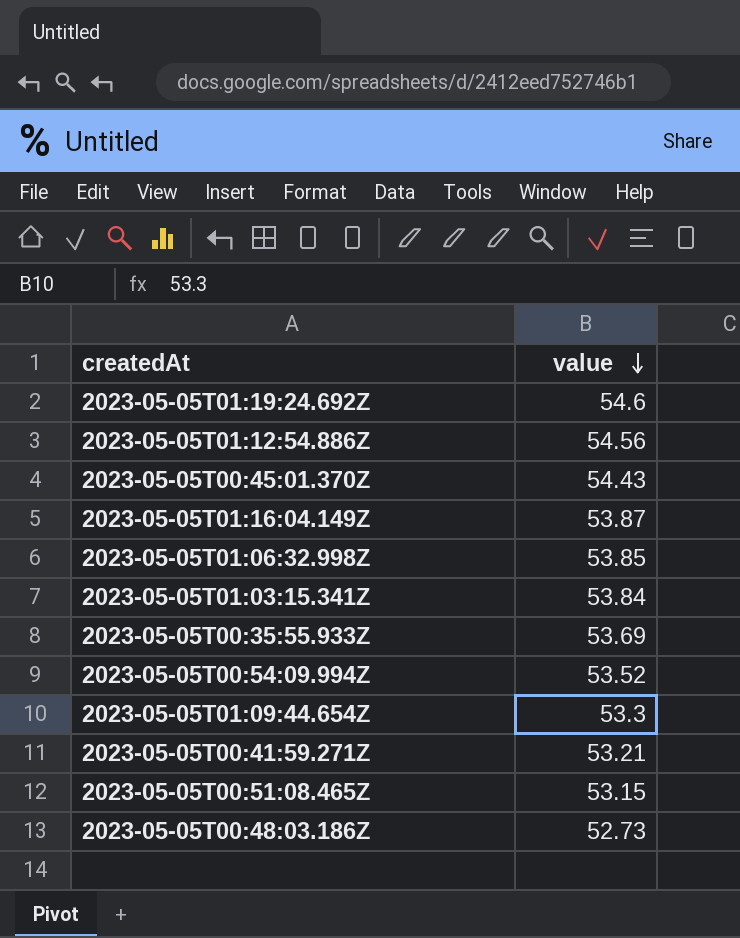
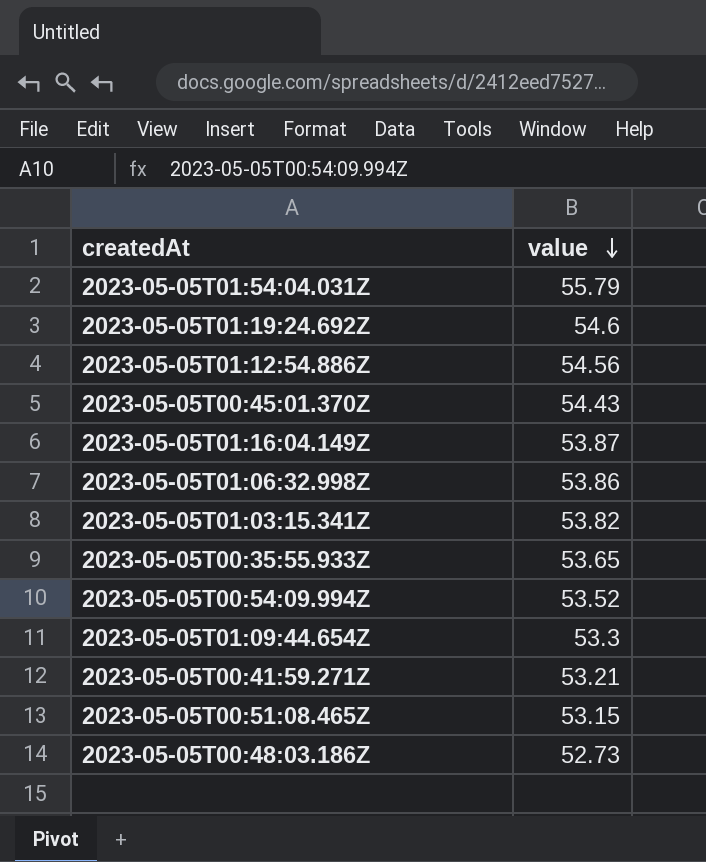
row 2023-05-05T01:54:04.031Z: none -> 55.79
2023-05-05T01:06:32.998Z | value: 53.85 -> 53.86
2023-05-05T01:03:15.341Z | value: 53.84 -> 53.82
2023-05-05T00:35:55.933Z | value: 53.69 -> 53.65

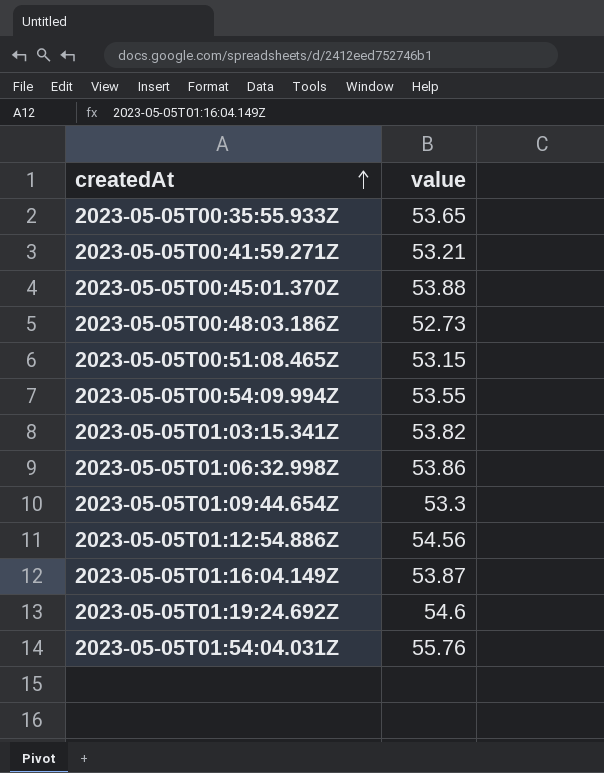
row order: value descending -> createdAt ascending
2023-05-05T00:45:01.370Z | value: 54.43 -> 53.88
2023-05-05T00:54:09.994Z | value: 53.52 -> 53.55
2023-05-05T01:54:04.031Z | value: 55.79 -> 55.76

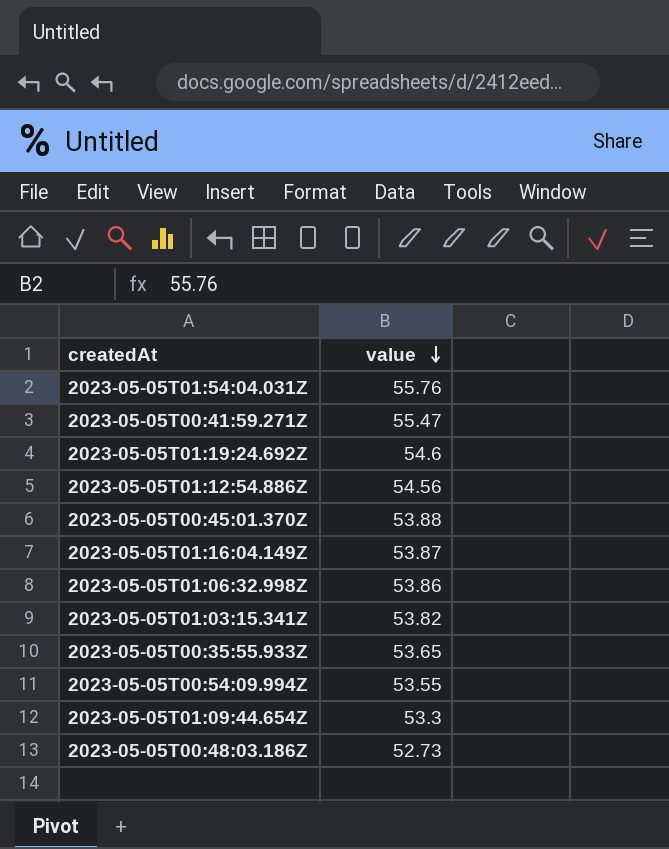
row order: createdAt ascending -> value descending
row 2023-05-05T00:51:08.465Z: 53.15 -> none
2023-05-05T00:41:59.271Z | value: 53.21 -> 55.47

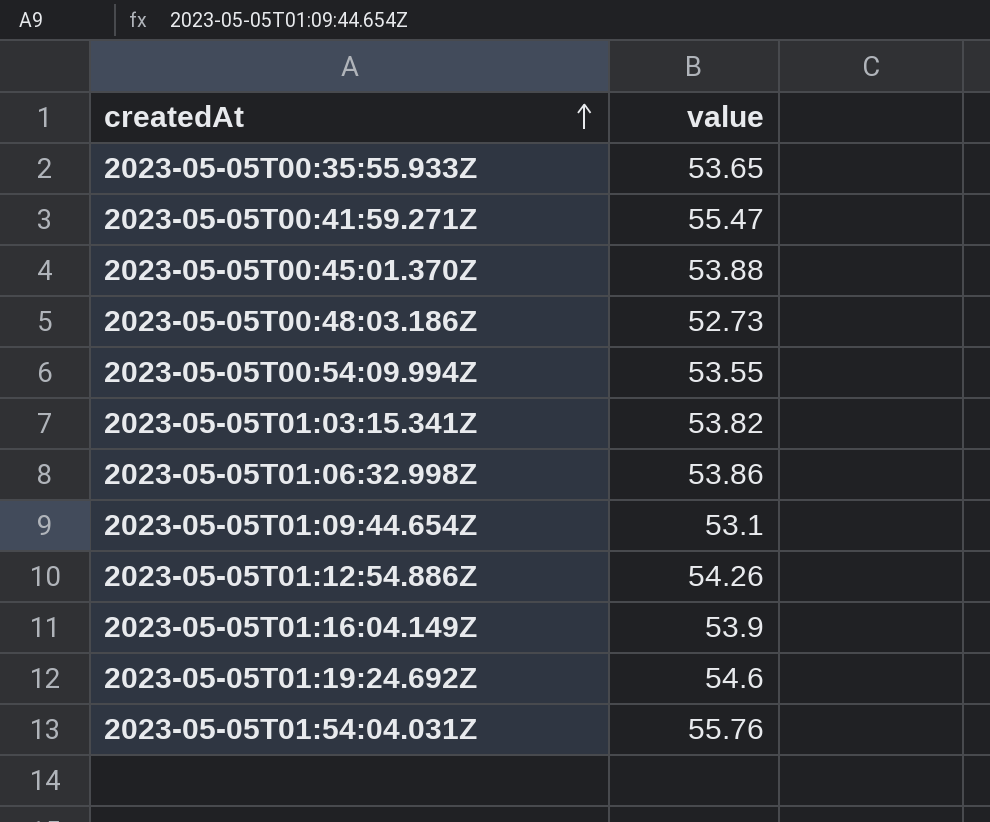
row order: value descending -> createdAt ascending
2023-05-05T01:09:44.654Z | value: 53.3 -> 53.1
2023-05-05T01:12:54.886Z | value: 54.56 -> 54.26
2023-05-05T01:16:04.149Z | value: 53.87 -> 53.9

